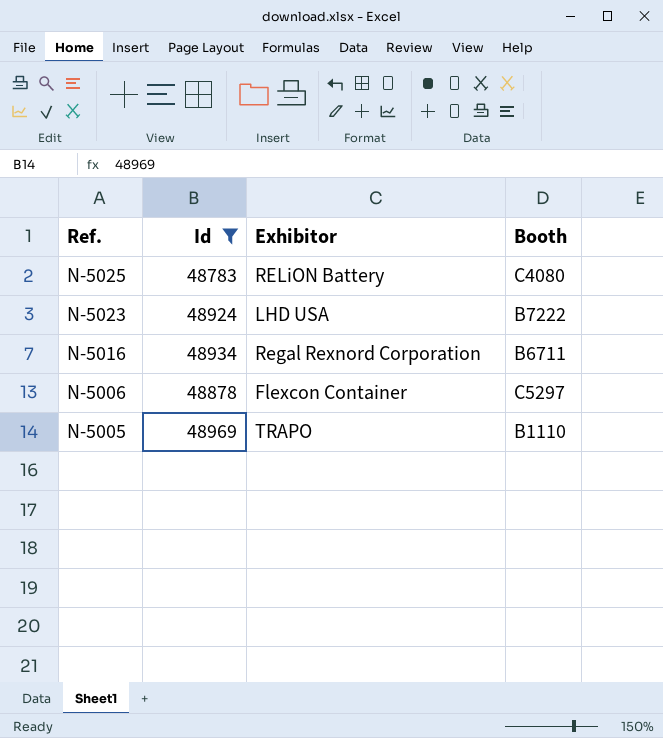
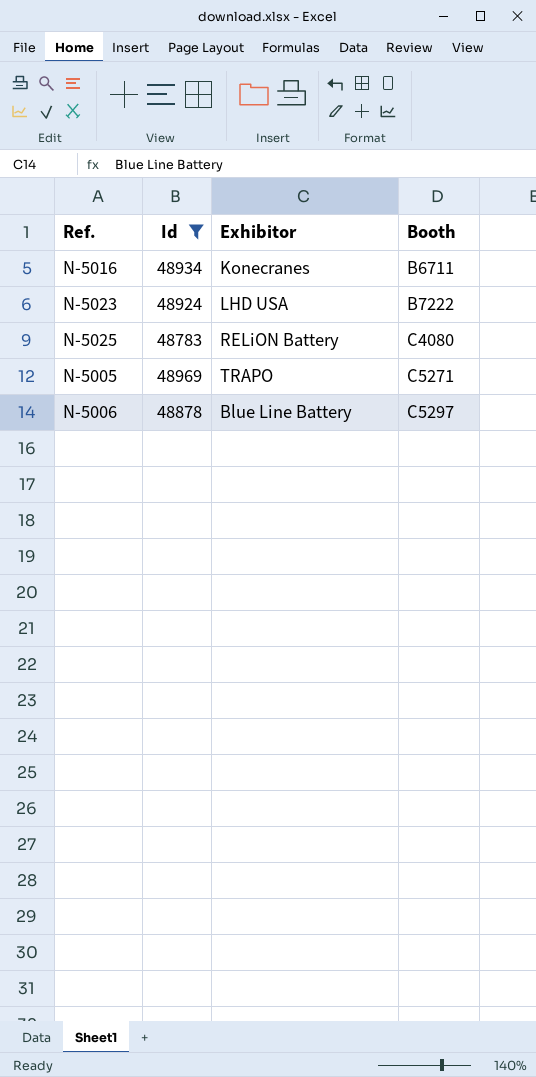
row order: Ref. descending -> Booth ascending
N-5016 | Exhibitor: Regal Rexnord Corporation -> Konecranes
N-5005 | Booth: B1110 -> C5271
N-5006 | Exhibitor: Flexcon Container -> Blue Line Battery

